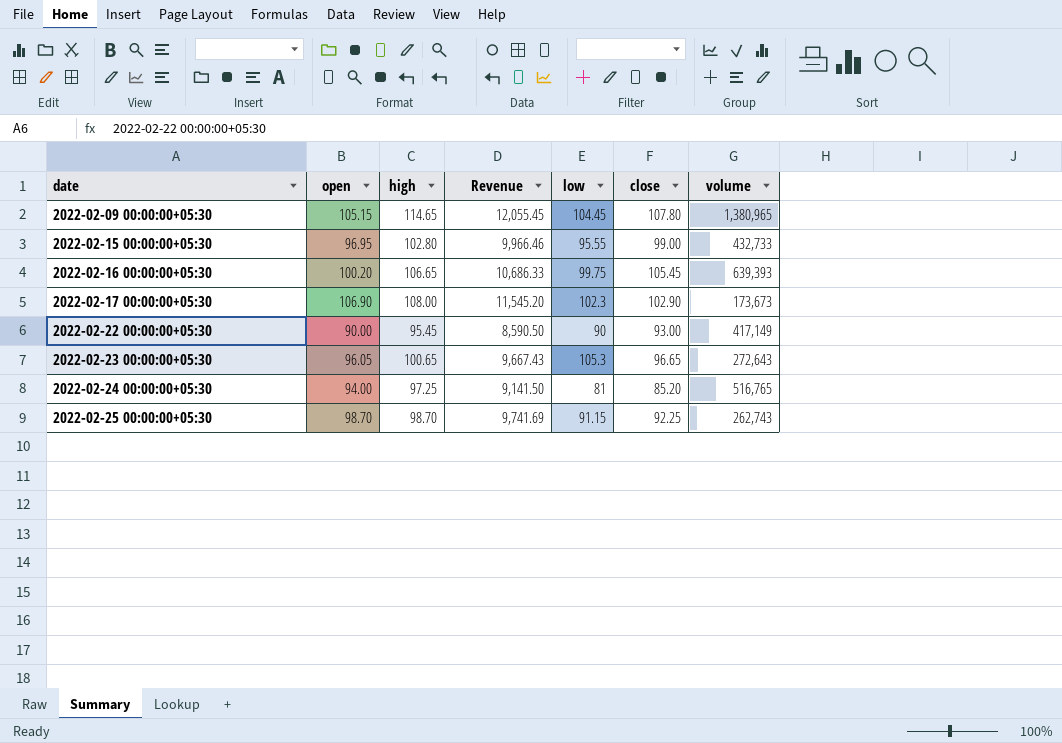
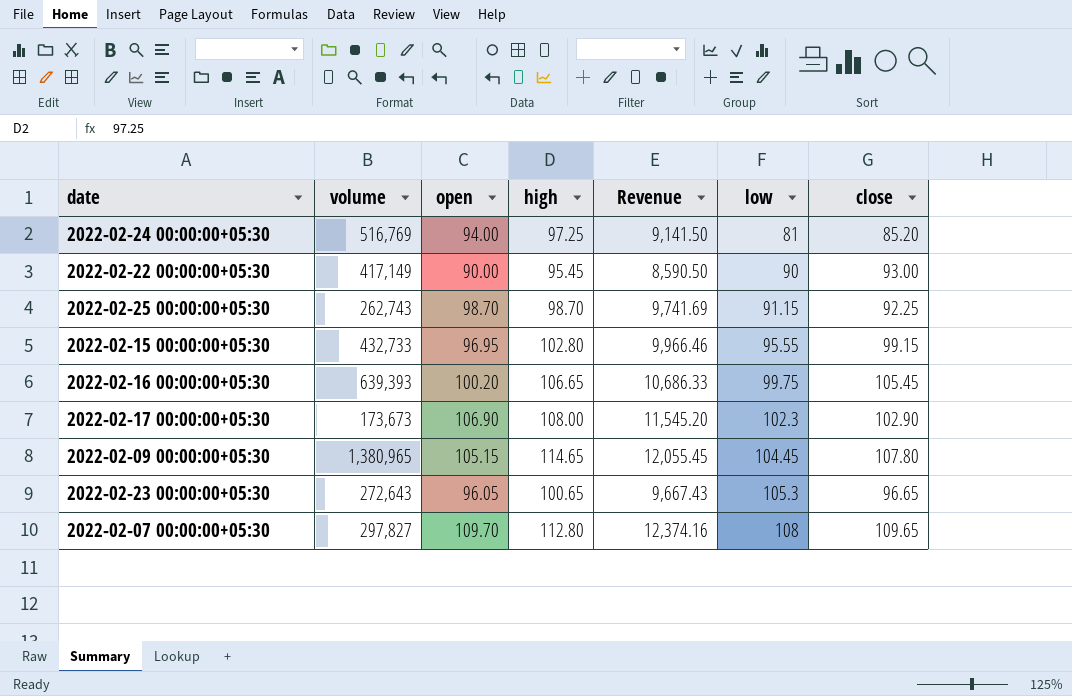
row order: date ascending -> low ascending
column volume | position: 7 -> 2
2022-02-24 00:00:00+05:30 | volume: 516,765 -> 516,769
2022-02-15 00:00:00+05:30 | close: 99.00 -> 99.15
row 2022-02-07 00:00:00+05:30: none -> 297,827 | 109.70 | 112.80 | 12,374.16 | 108 | 109.65

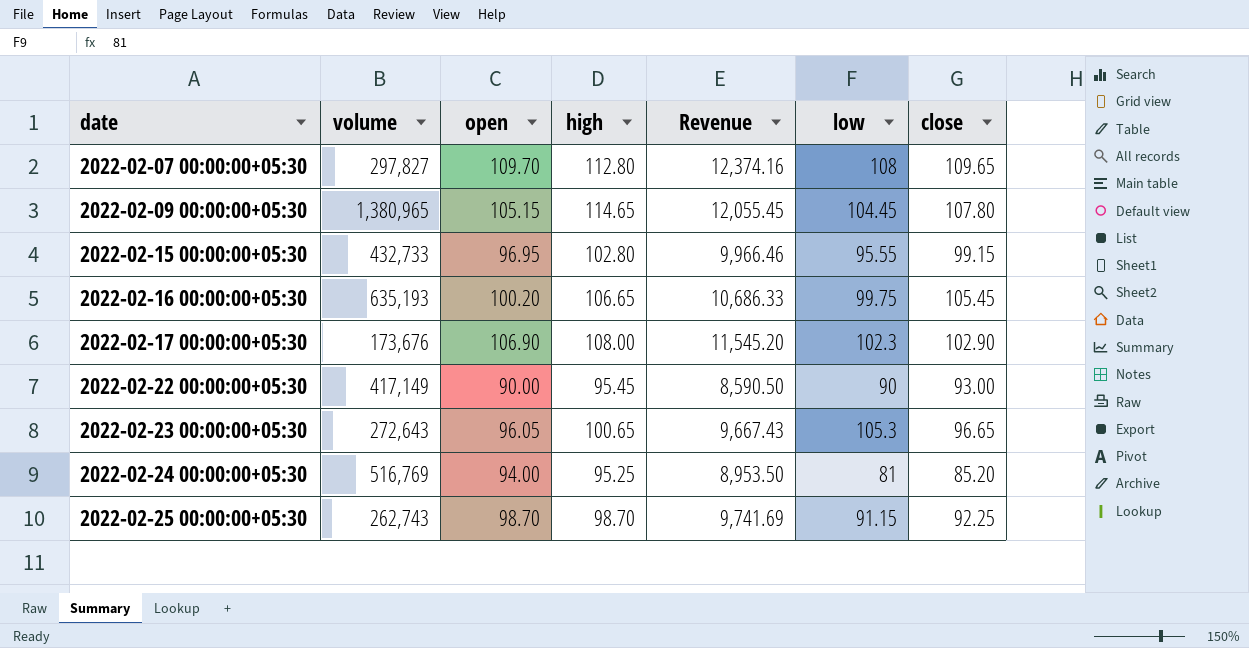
row order: low ascending -> date ascending
2022-02-16 00:00:00+05:30 | volume: 639,393 -> 635,193
2022-02-17 00:00:00+05:30 | volume: 173,673 -> 173,676
2022-02-24 00:00:00+05:30 | high: 97.25 -> 95.25
2022-02-24 00:00:00+05:30 | Revenue: 9,141.50 -> 8,953.50

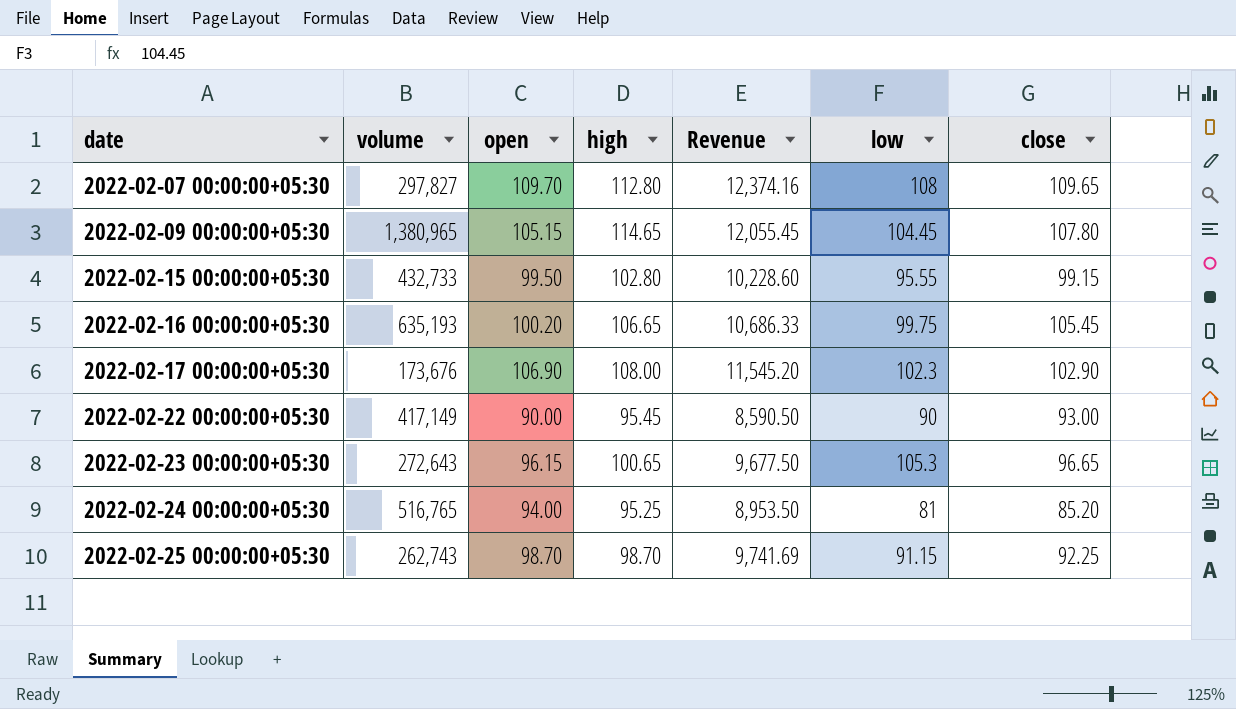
2022-02-15 00:00:00+05:30 | open: 96.95 -> 99.50
2022-02-15 00:00:00+05:30 | Revenue: 9,966.46 -> 10,228.60
2022-02-23 00:00:00+05:30 | open: 96.05 -> 96.15
2022-02-23 00:00:00+05:30 | Revenue: 9,667.43 -> 9,677.50
2022-02-24 00:00:00+05:30 | volume: 516,769 -> 516,765

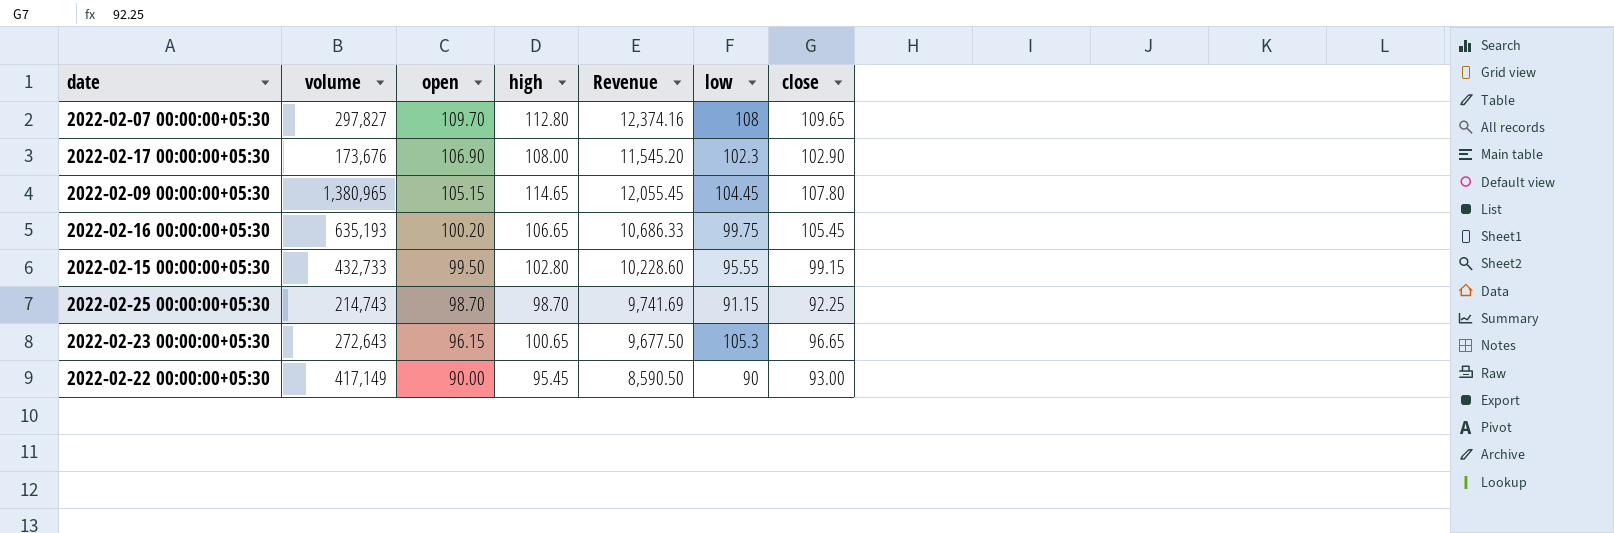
row order: date ascending -> open descending
row 2022-02-24 00:00:00+05:30: 516,765 | 94.00 | 95.25 | 8,953.50 | 81 | 85.20 -> none
2022-02-25 00:00:00+05:30 | volume: 262,743 -> 214,743

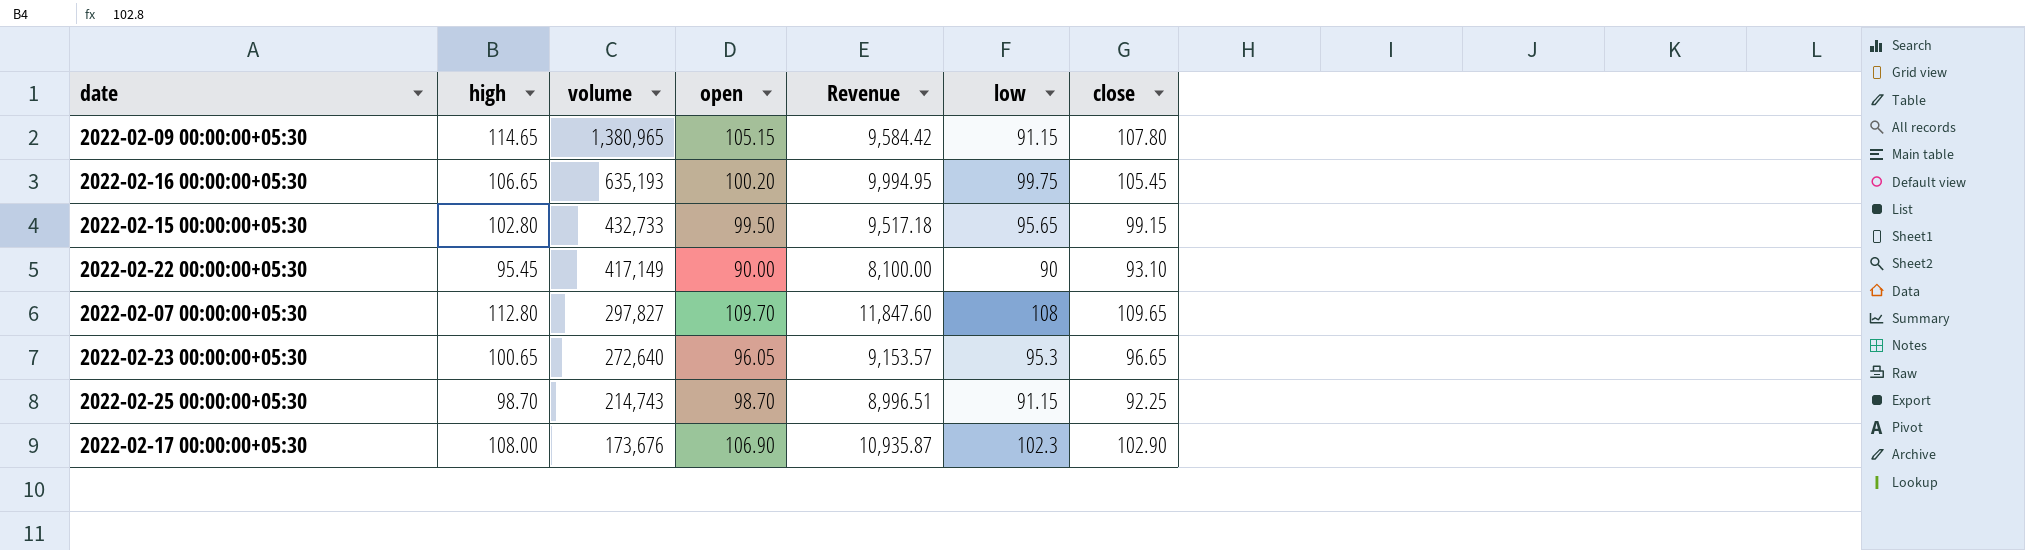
row order: open descending -> volume descending
column high | position: 4 -> 2
column Revenue | formula: [open] * [high] -> [open] * [low]
2022-02-09 00:00:00+05:30 | low: 104.45 -> 91.15
2022-02-15 00:00:00+05:30 | low: 95.55 -> 95.65
2022-02-22 00:00:00+05:30 | close: 93.00 -> 93.10
2022-02-23 00:00:00+05:30 | volume: 272,643 -> 272,640
2022-02-23 00:00:00+05:30 | open: 96.15 -> 96.05
2022-02-23 00:00:00+05:30 | low: 105.3 -> 95.3

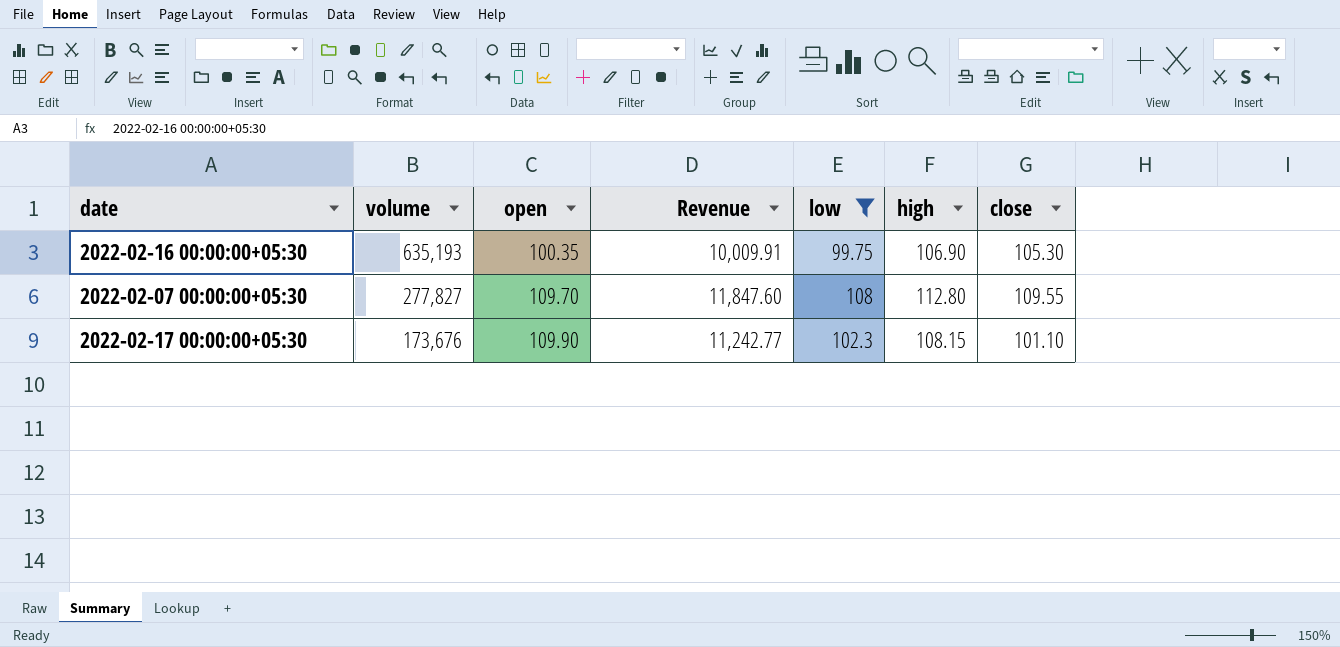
filter: none -> low >= 99.75
column high | position: 2 -> 6
2022-02-16 00:00:00+05:30 | open: 100.20 -> 100.35
2022-02-16 00:00:00+05:30 | Revenue: 9,994.95 -> 10,009.91
2022-02-16 00:00:00+05:30 | high: 106.65 -> 106.90
2022-02-16 00:00:00+05:30 | close: 105.45 -> 105.30
2022-02-07 00:00:00+05:30 | volume: 297,827 -> 277,827
2022-02-07 00:00:00+05:30 | close: 109.65 -> 109.55
2022-02-17 00:00:00+05:30 | open: 106.90 -> 109.90
2022-02-17 00:00:00+05:30 | Revenue: 10,935.87 -> 11,242.77
2022-02-17 00:00:00+05:30 | high: 108.00 -> 108.15
2022-02-17 00:00:00+05:30 | close: 102.90 -> 101.10

